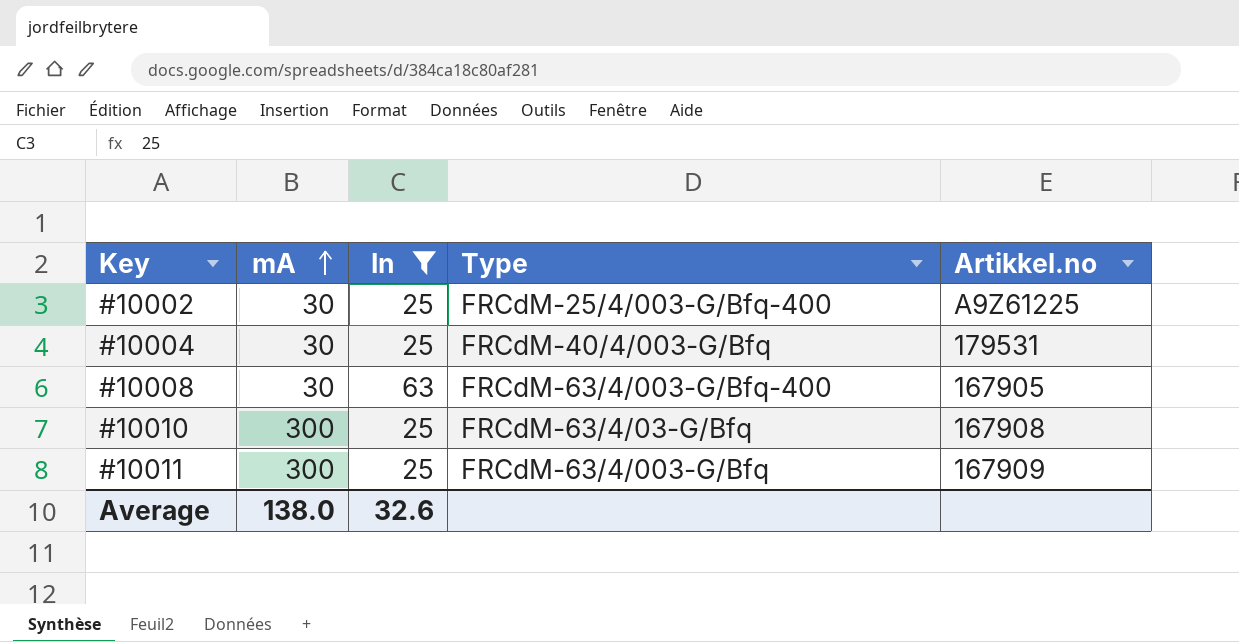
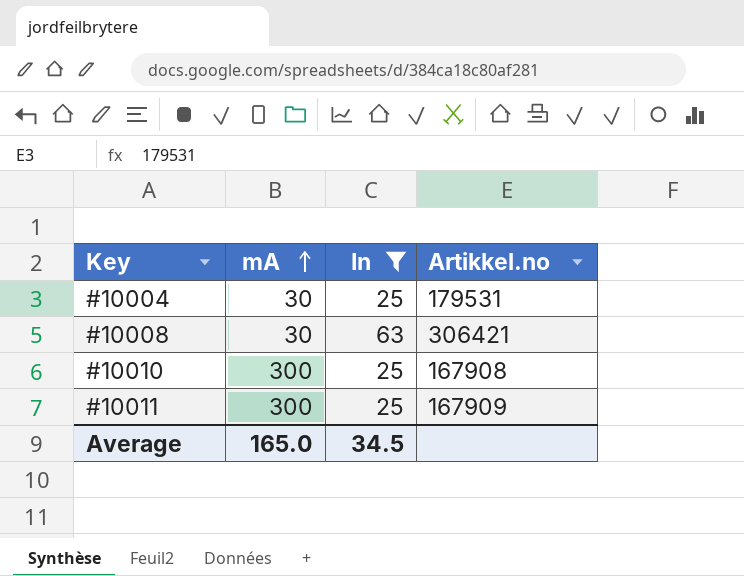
column Type | position: 4 -> none
row #10002: 30 | 25 | FRCdM-25/4/003-G/Bfq-400 | A9Z61225 -> none
#10008 | Artikkel.no: 167905 -> 306421
Average | mA: 138.0 -> 165.0
Average | In: 32.6 -> 34.5

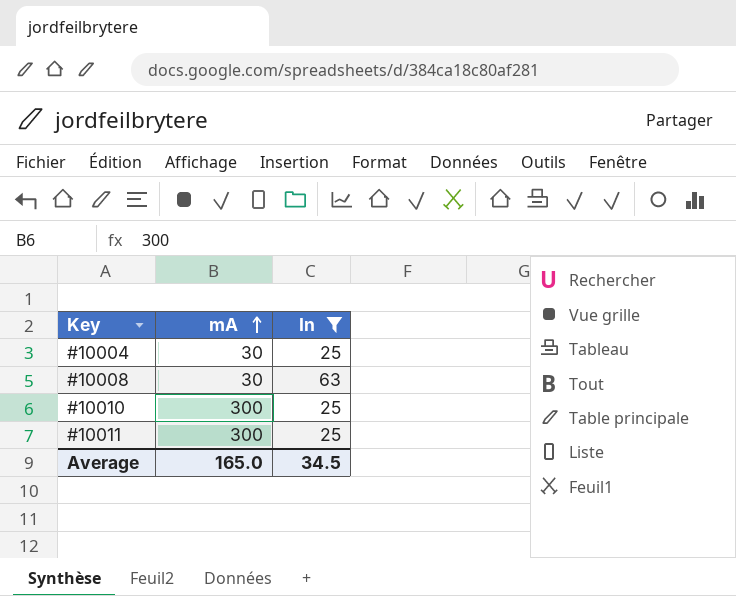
column Artikkel.no | position: 4 -> none

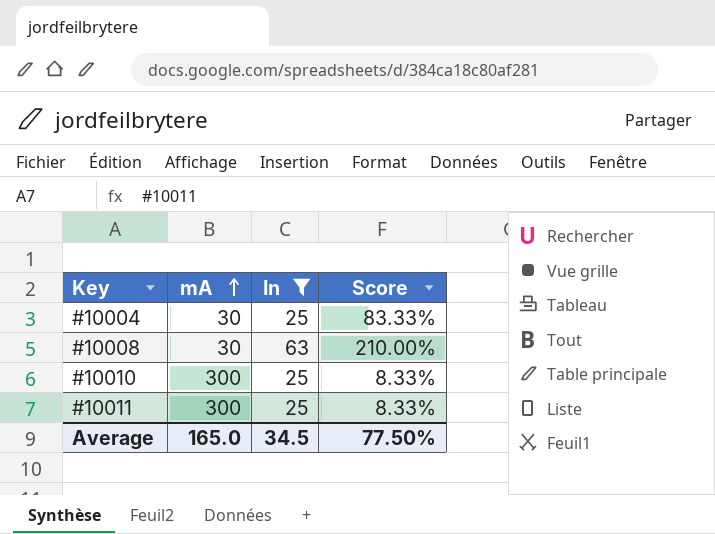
column Score | formula: none -> [In] / [mA]

